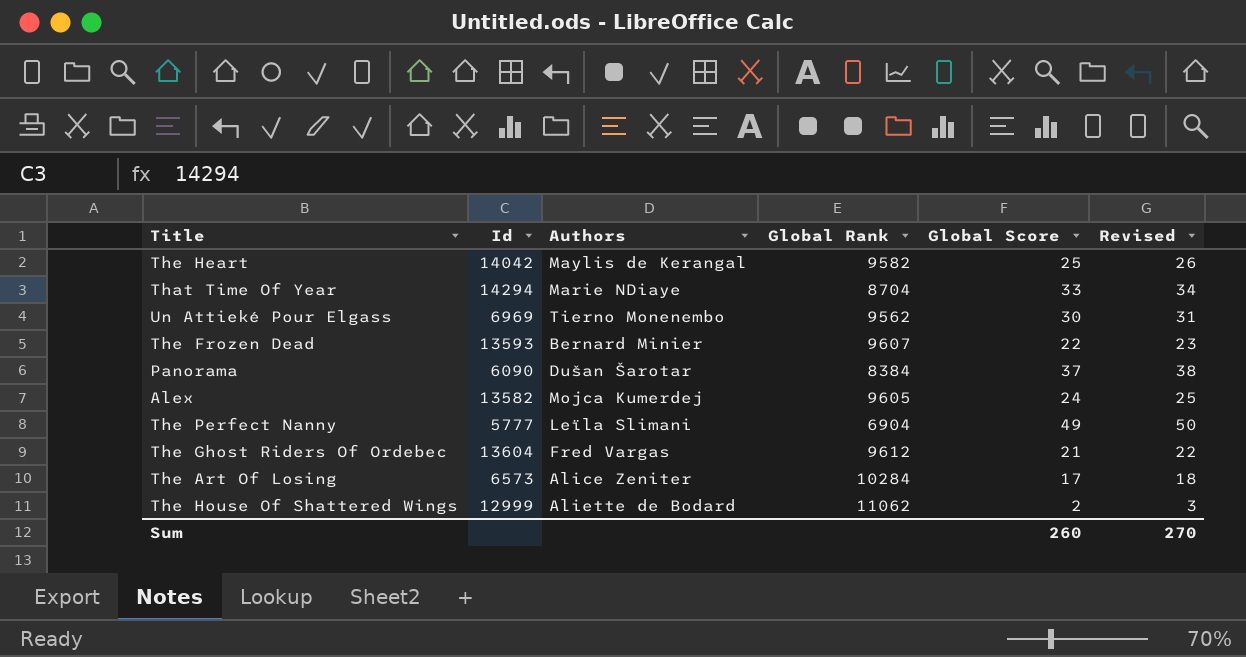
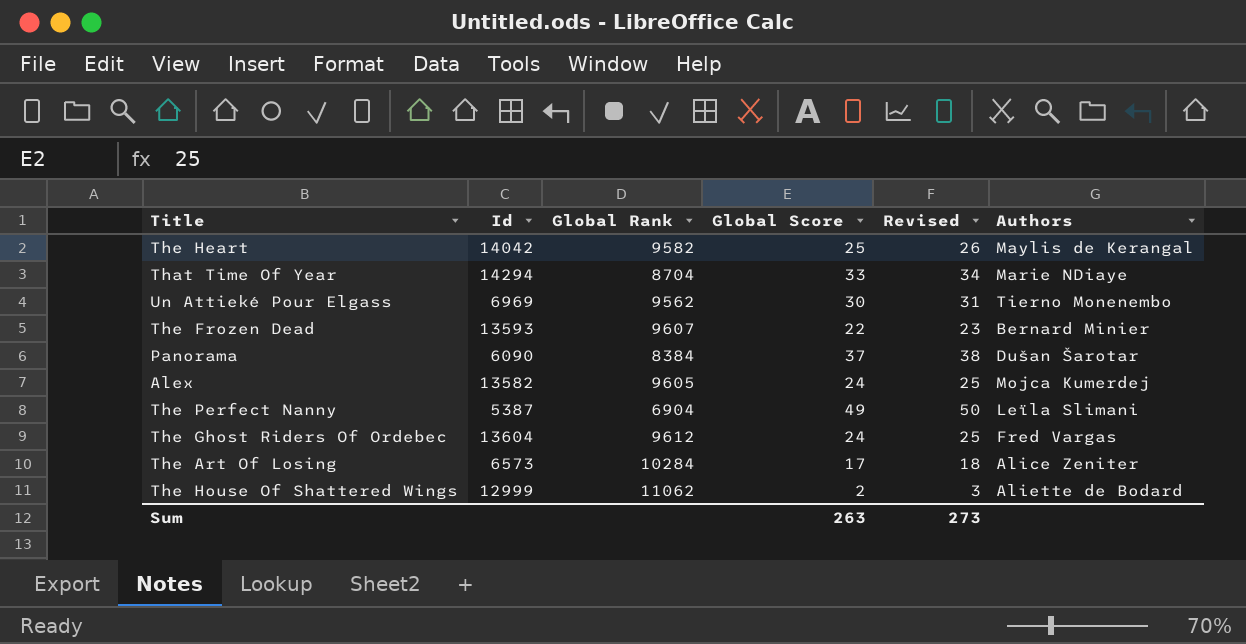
column Authors | position: 3 -> 6
The Perfect Nanny | Id: 5777 -> 5387
The Ghost Riders Of Ordebec | Global Score: 21 -> 24
The Ghost Riders Of Ordebec | Revised: 22 -> 25
Sum | Global Score: 260 -> 263
Sum | Revised: 270 -> 273

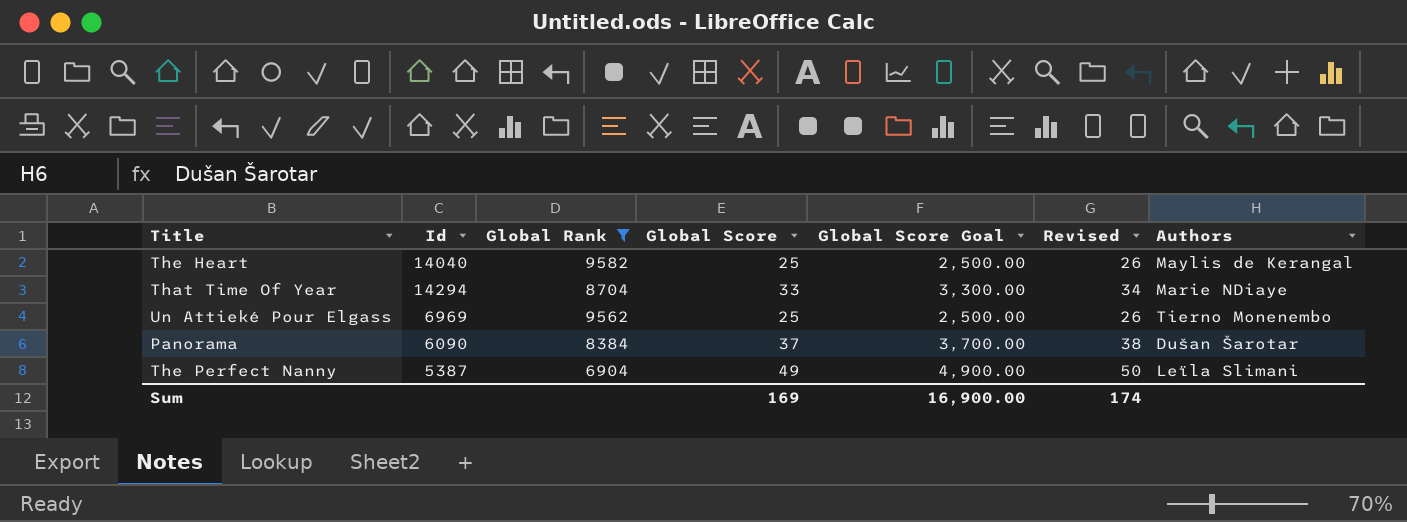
filter: none -> Global Rank <= 9582
column Global Score Goal | formula: none -> [Global Score] * 100
The Heart | Id: 14042 -> 14040
Un Attieké Pour Elgass | Global Score: 30 -> 25
Un Attieké Pour Elgass | Revised: 31 -> 26
Sum | Global Score: 263 -> 169
Sum | Revised: 273 -> 174

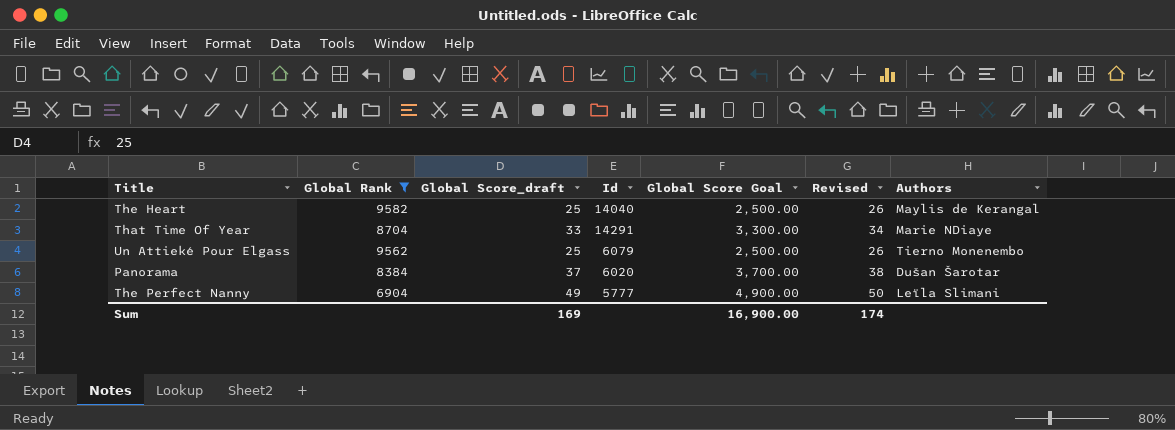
column name: Global Score -> Global Score_draft
column Id | position: 2 -> 4
That Time Of Year | Id: 14294 -> 14291
Un Attieké Pour Elgass | Id: 6969 -> 6079
Panorama | Id: 6090 -> 6020
The Perfect Nanny | Id: 5387 -> 5777

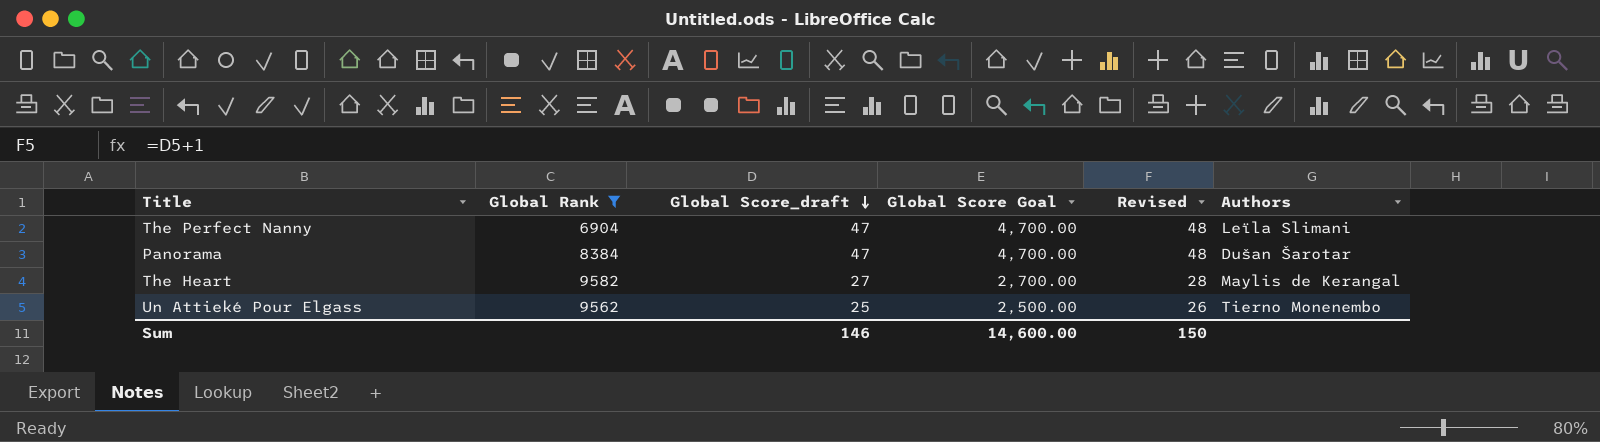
row order: none -> Global Score_draft descending
column Id | position: 4 -> none
row That Time Of Year: 8704 | 33 | 14291 | 3,300.00 | 34 | Marie NDiaye -> none
The Perfect Nanny | Global Score_draft: 49 -> 47
The Perfect Nanny | Global Score Goal: 4,900.00 -> 4,700.00
The Perfect Nanny | Revised: 50 -> 48
Panorama | Global Score_draft: 37 -> 47
Panorama | Global Score Goal: 3,700.00 -> 4,700.00
Panorama | Revised: 38 -> 48
The Heart | Global Score_draft: 25 -> 27
The Heart | Global Score Goal: 2,500.00 -> 2,700.00
The Heart | Revised: 26 -> 28
Sum | Global Score_draft: 169 -> 146
Sum | Global Score Goal: 16,900.00 -> 14,600.00
Sum | Revised: 174 -> 150

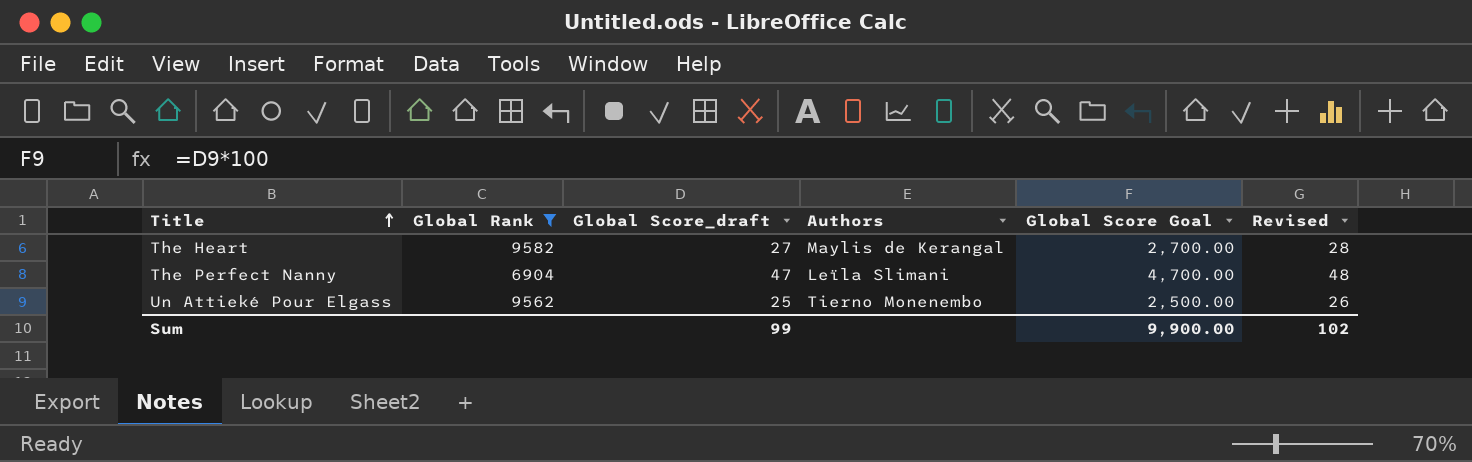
row order: Global Score_draft descending -> Title ascending
column Authors | position: 6 -> 4
row Panorama: 8384 | 47 | 4,700.00 | 48 | Dušan Šarotar -> none
Sum | Global Score_draft: 146 -> 99
Sum | Global Score Goal: 14,600.00 -> 9,900.00
Sum | Revised: 150 -> 102

